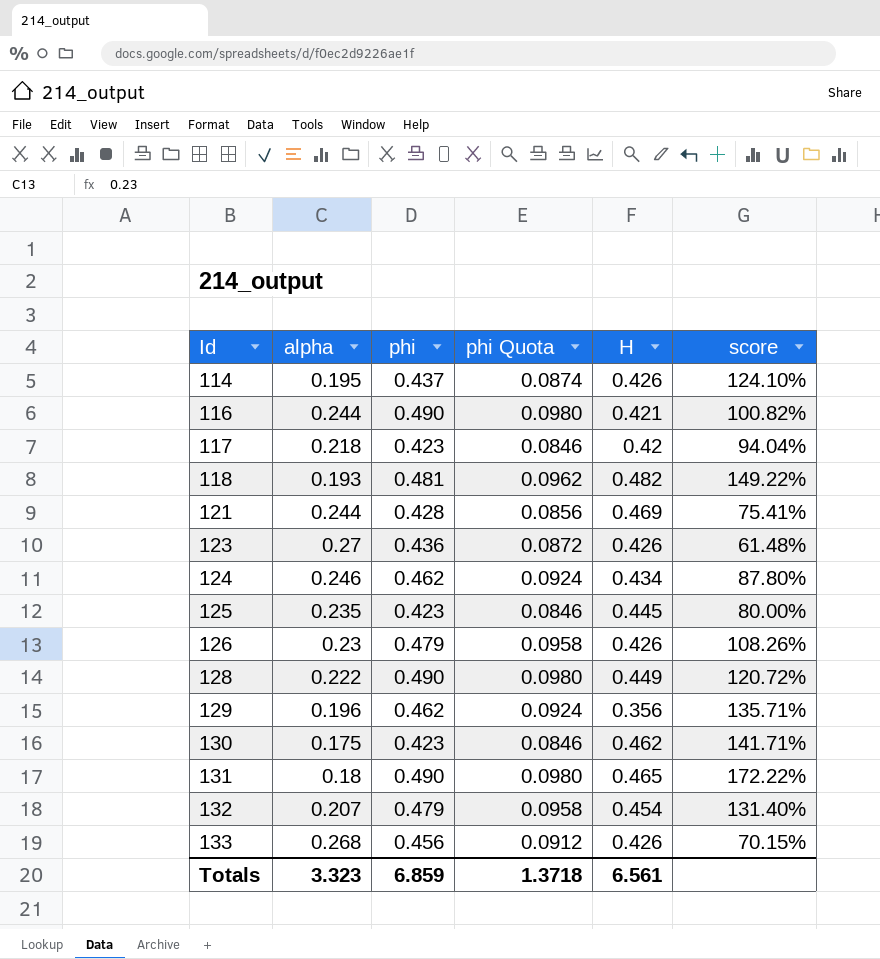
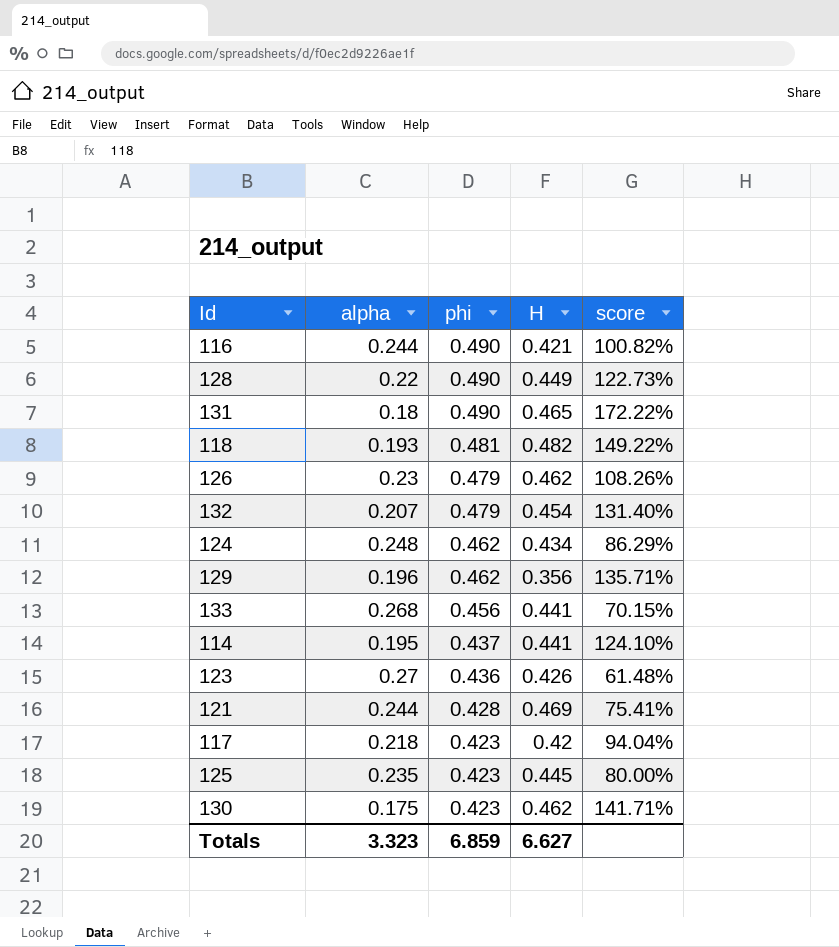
row order: Id ascending -> phi descending
column phi Quota | formula: [phi] * 0.2 -> none
128 | alpha: 0.222 -> 0.22
128 | score: 120.72% -> 122.73%
126 | H: 0.426 -> 0.462
124 | alpha: 0.246 -> 0.248
124 | score: 87.80% -> 86.29%
133 | H: 0.426 -> 0.441
114 | H: 0.426 -> 0.441
Totals | H: 6.561 -> 6.627

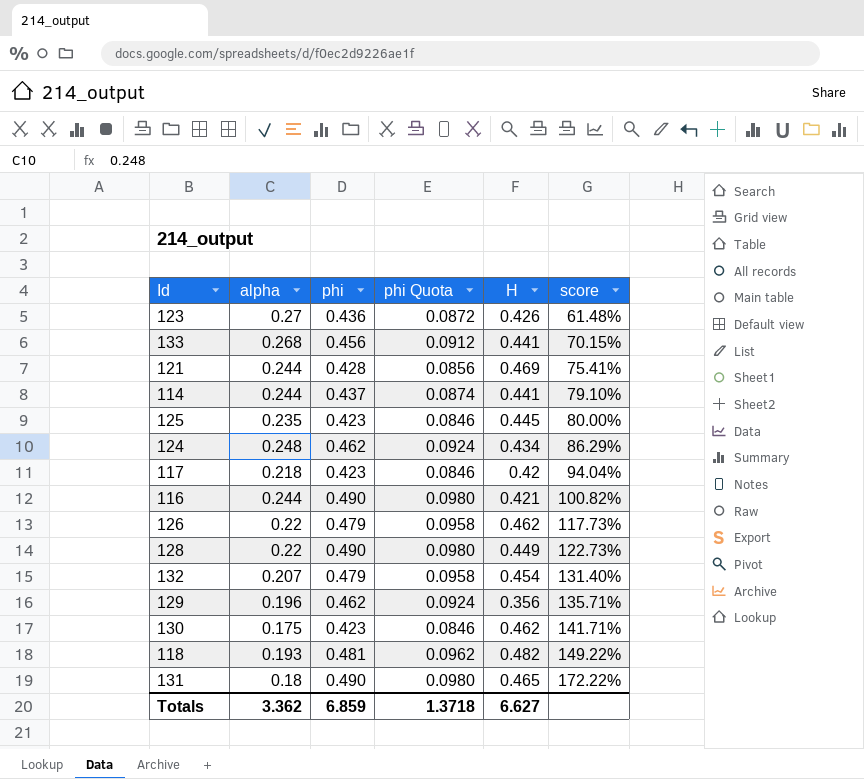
row order: phi descending -> score ascending
column phi Quota | formula: none -> [phi] * 0.2
114 | alpha: 0.195 -> 0.244
114 | score: 124.10% -> 79.10%
126 | alpha: 0.23 -> 0.22
126 | score: 108.26% -> 117.73%
Totals | alpha: 3.323 -> 3.362

